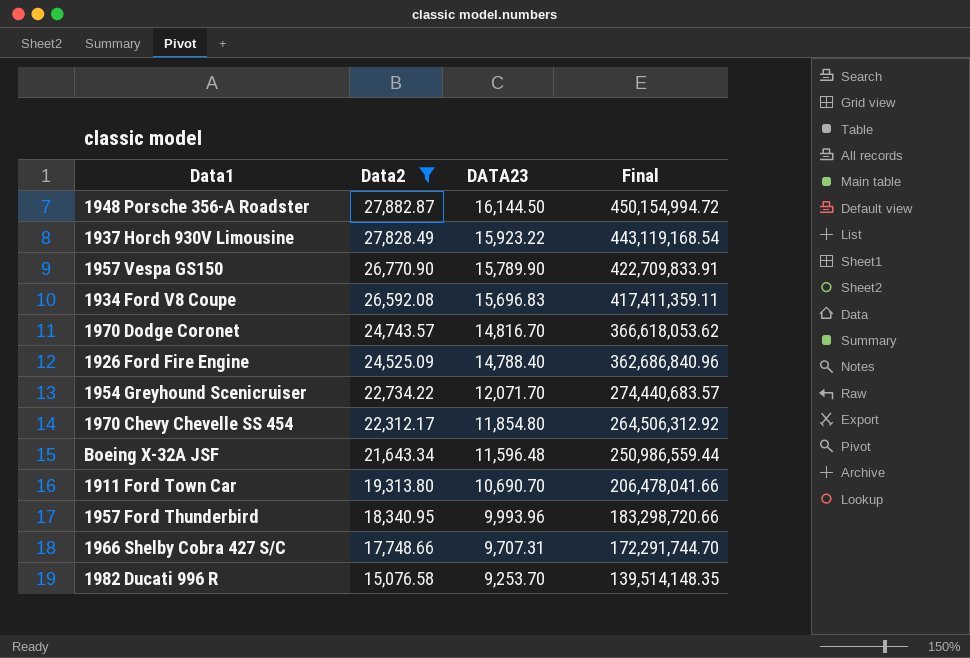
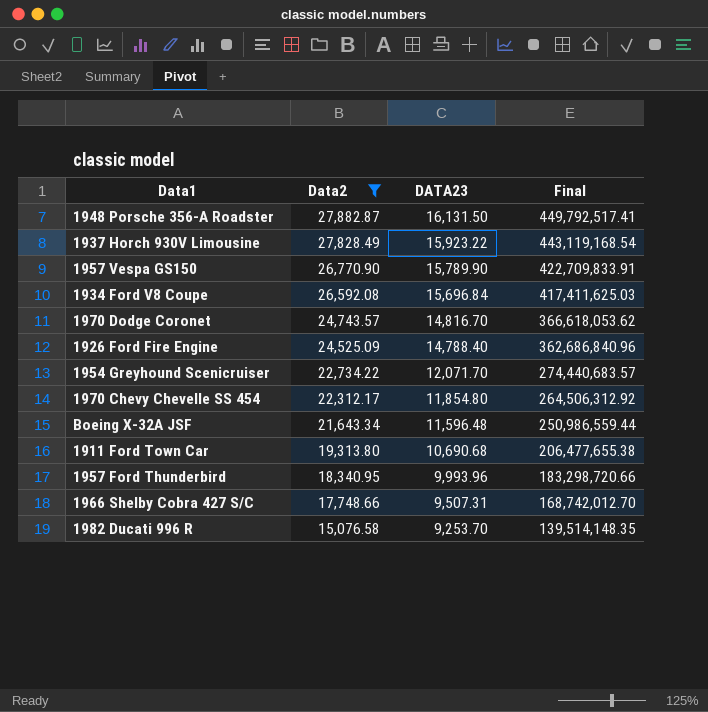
1948 Porsche 356-A Roadster | DATA23: 16,144.50 -> 16,131.50
1948 Porsche 356-A Roadster | Final: 450,154,994.72 -> 449,792,517.41
1934 Ford V8 Coupe | DATA23: 15,696.83 -> 15,696.84
1934 Ford V8 Coupe | Final: 417,411,359.11 -> 417,411,625.03
1911 Ford Town Car | DATA23: 10,690.70 -> 10,690.68
1911 Ford Town Car | Final: 206,478,041.66 -> 206,477,655.38
1966 Shelby Cobra 427 S/C | DATA23: 9,707.31 -> 9,507.31
1966 Shelby Cobra 427 S/C | Final: 172,291,744.70 -> 168,742,012.70

